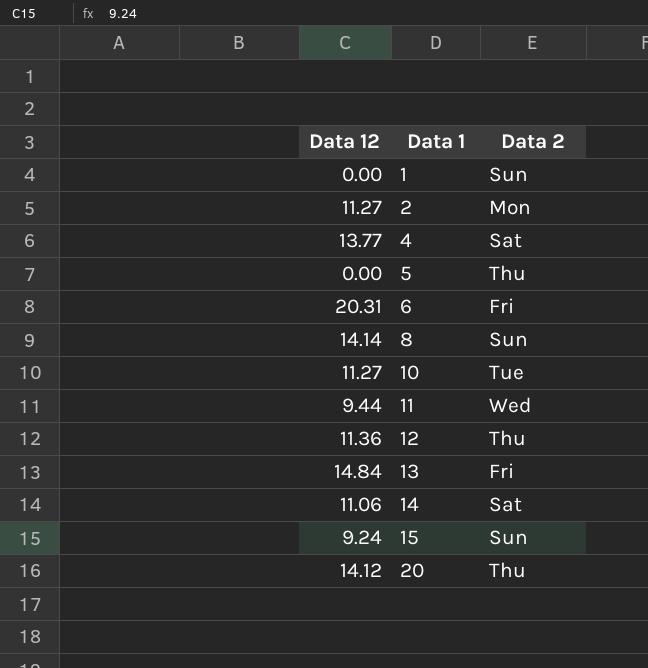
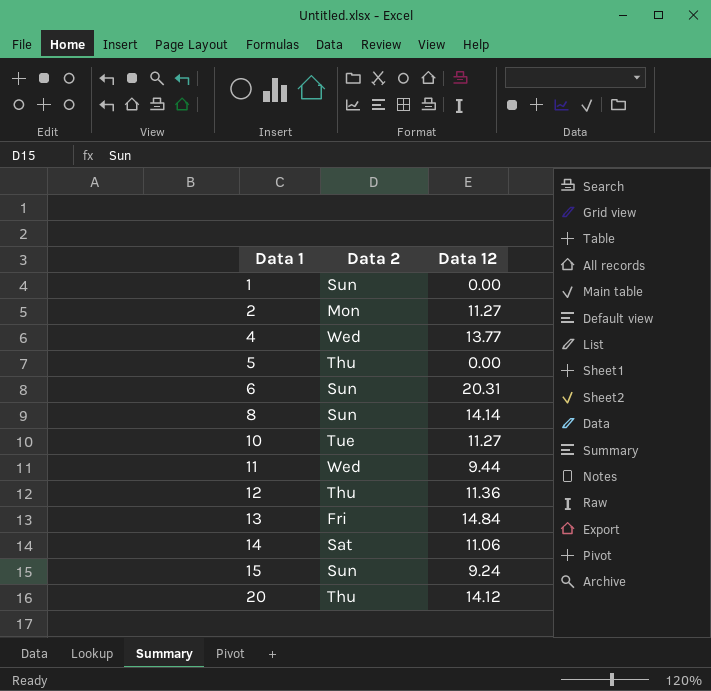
column Data 12 | position: 1 -> 3
4 | Data 2: Sat -> Wed
6 | Data 2: Fri -> Sun

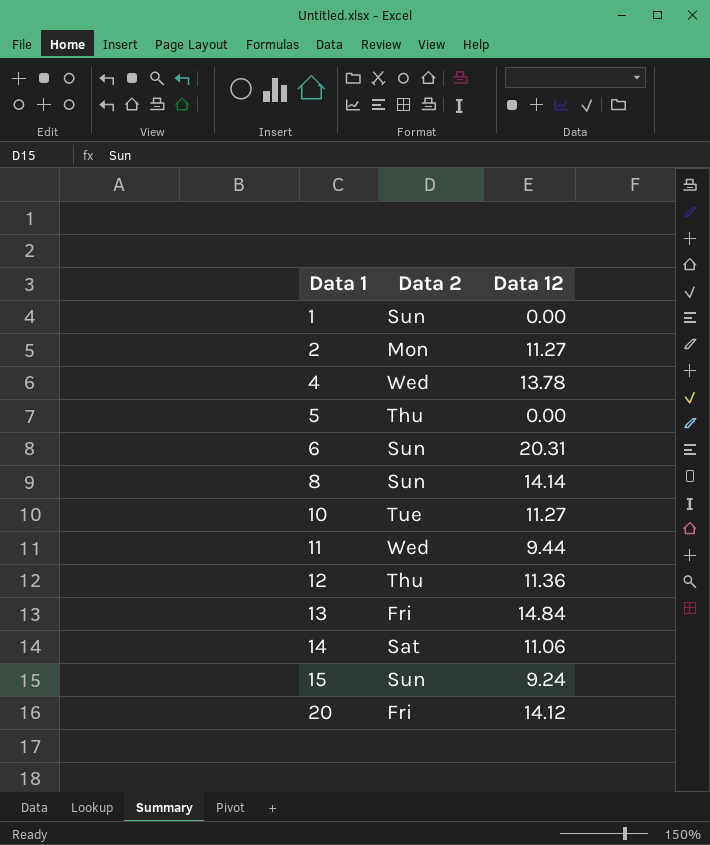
4 | Data 12: 13.77 -> 13.78
20 | Data 2: Thu -> Fri

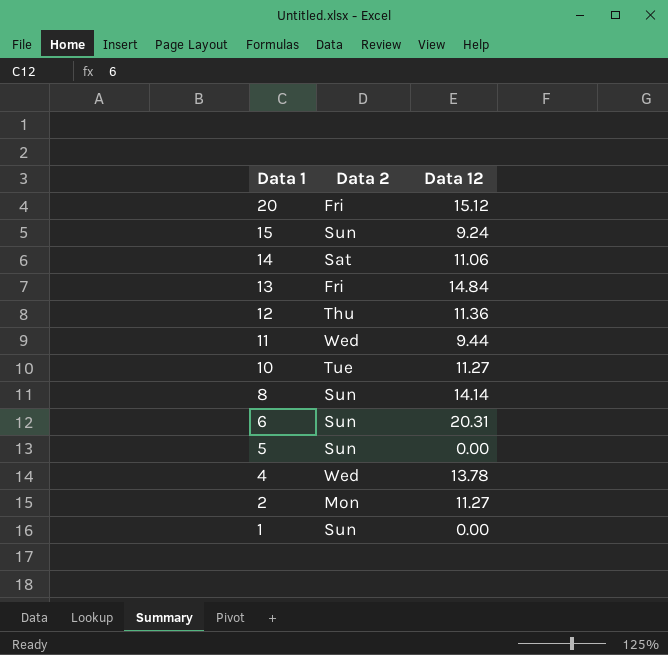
row order: Data 1 ascending -> Data 1 descending
20 | Data 12: 14.12 -> 15.12
5 | Data 2: Thu -> Sun

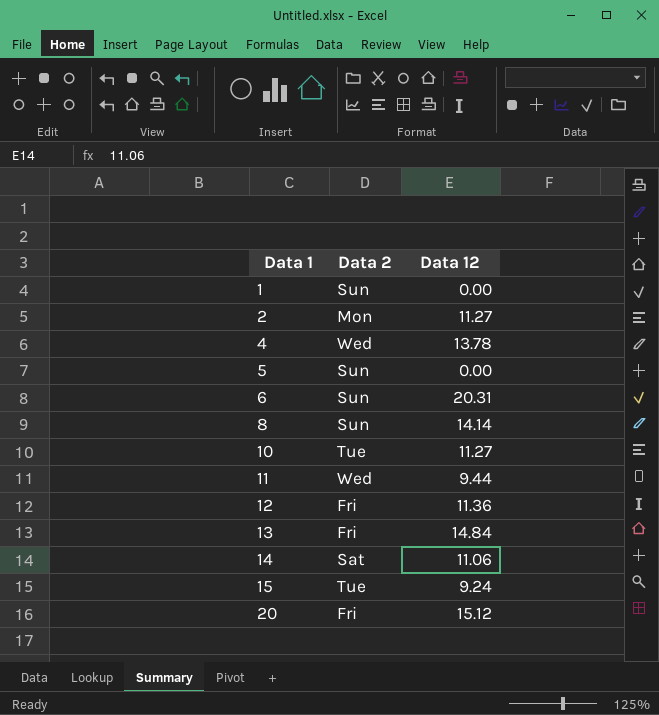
row order: Data 1 descending -> Data 1 ascending
12 | Data 2: Thu -> Fri
15 | Data 2: Sun -> Tue

